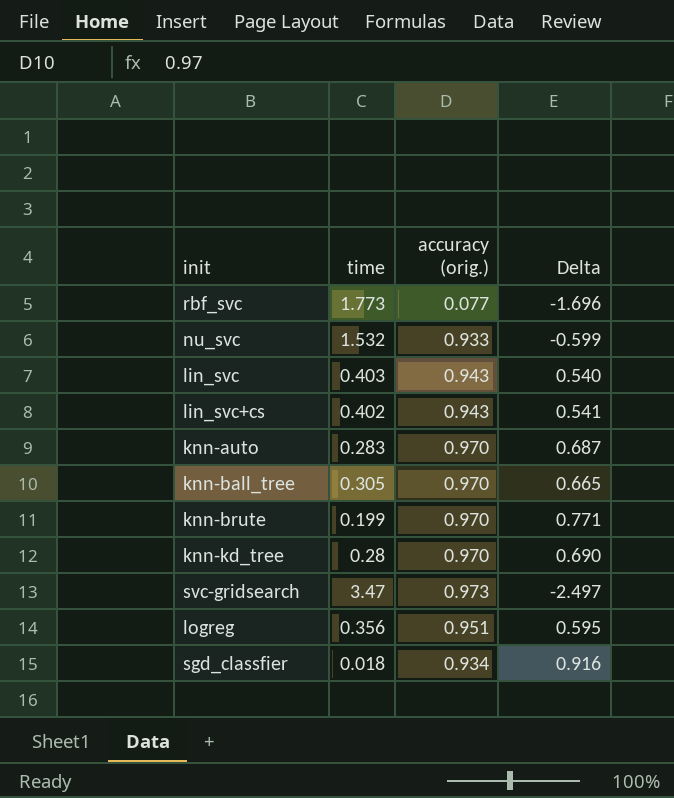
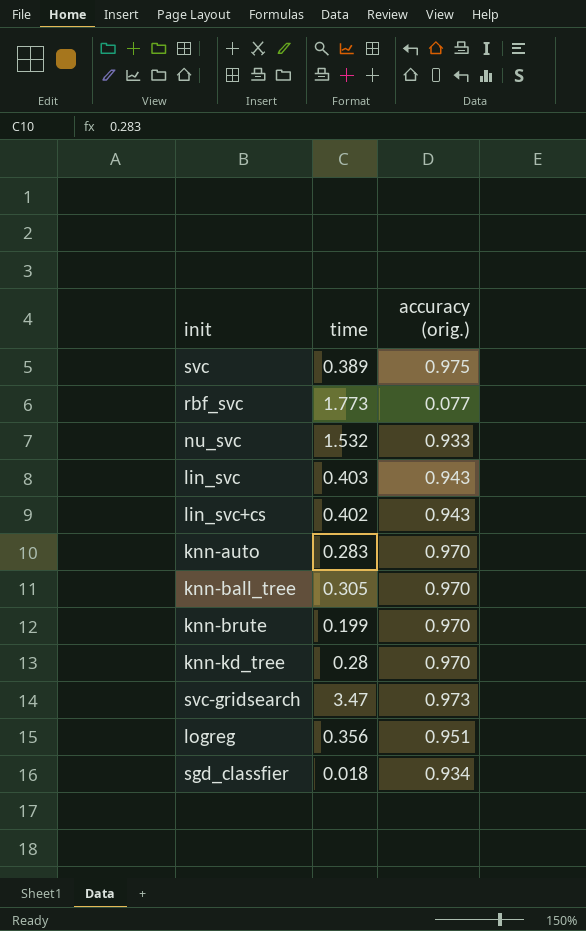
column Delta | formula: [accuracy (orig.)] - [time] -> none
row svc: none -> 0.389 | 0.975

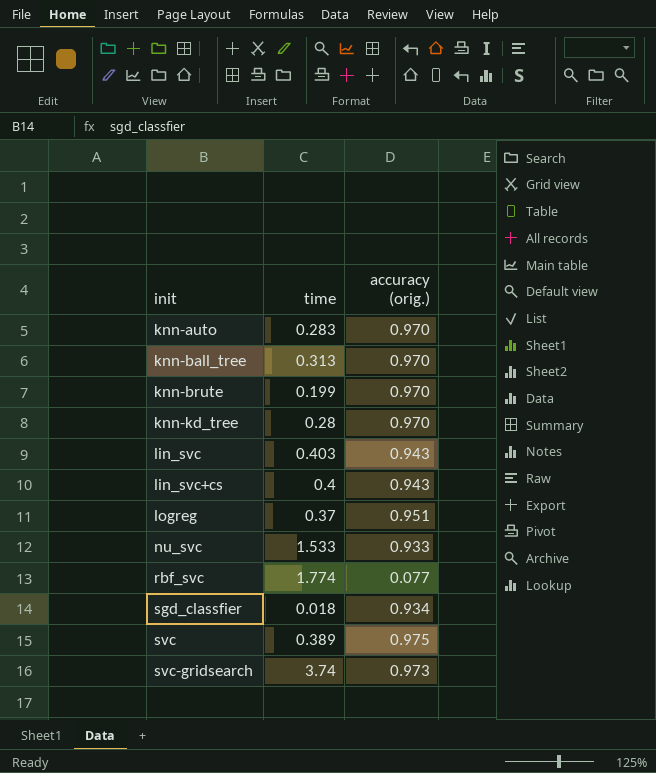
row order: none -> init ascending
knn-ball_tree | time: 0.305 -> 0.313
lin_svc+cs | time: 0.402 -> 0.4
logreg | time: 0.356 -> 0.37
nu_svc | time: 1.532 -> 1.533
rbf_svc | time: 1.773 -> 1.774
svc-gridsearch | time: 3.47 -> 3.74

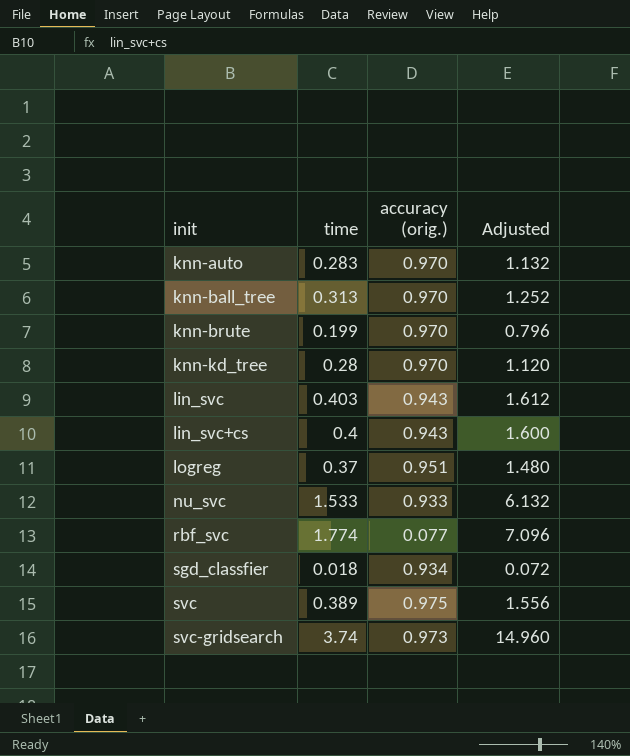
column Adjusted | formula: none -> [time] * 4

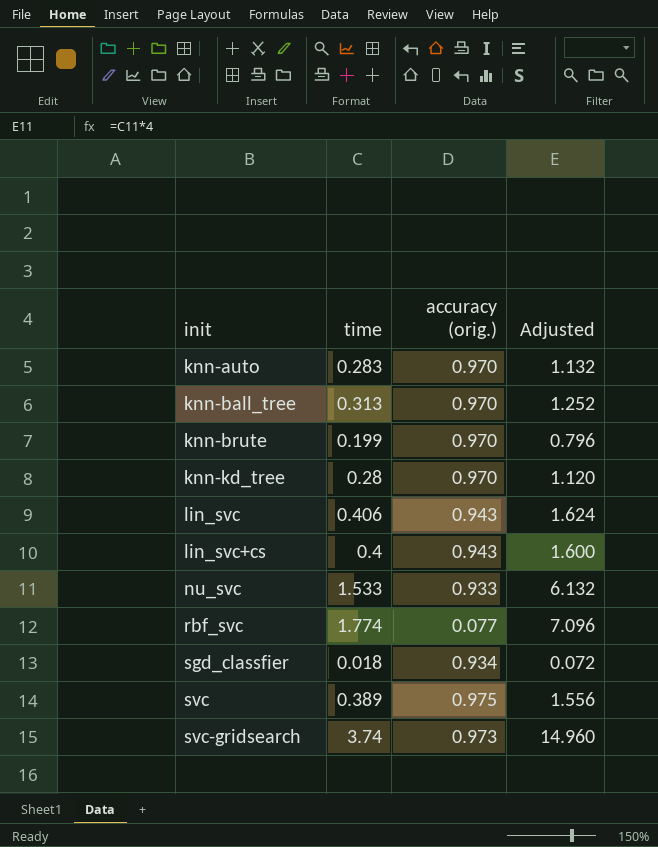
row logreg: 0.37 | 0.951 | 1.480 -> none
lin_svc | time: 0.403 -> 0.406
lin_svc | Adjusted: 1.612 -> 1.624

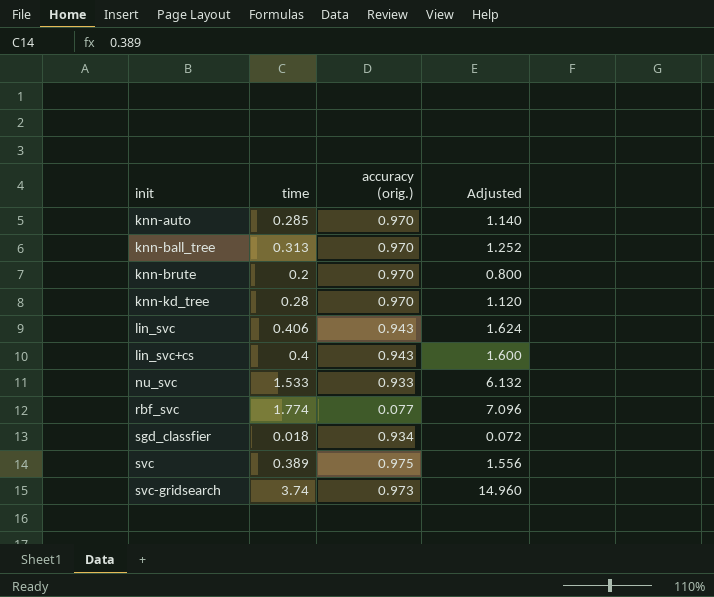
knn-auto | time: 0.283 -> 0.285
knn-auto | Adjusted: 1.132 -> 1.140
knn-brute | time: 0.199 -> 0.2
knn-brute | Adjusted: 0.796 -> 0.800

